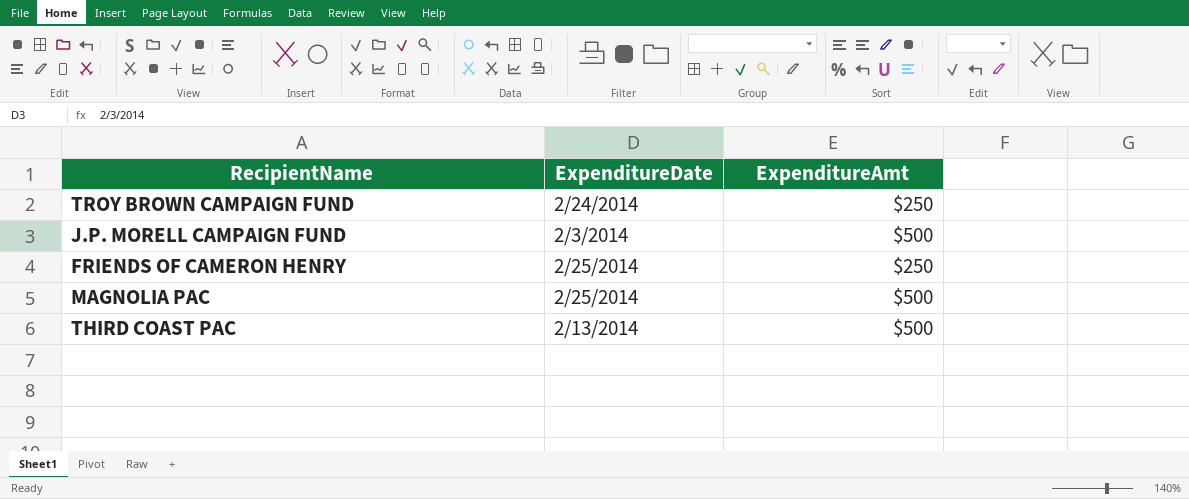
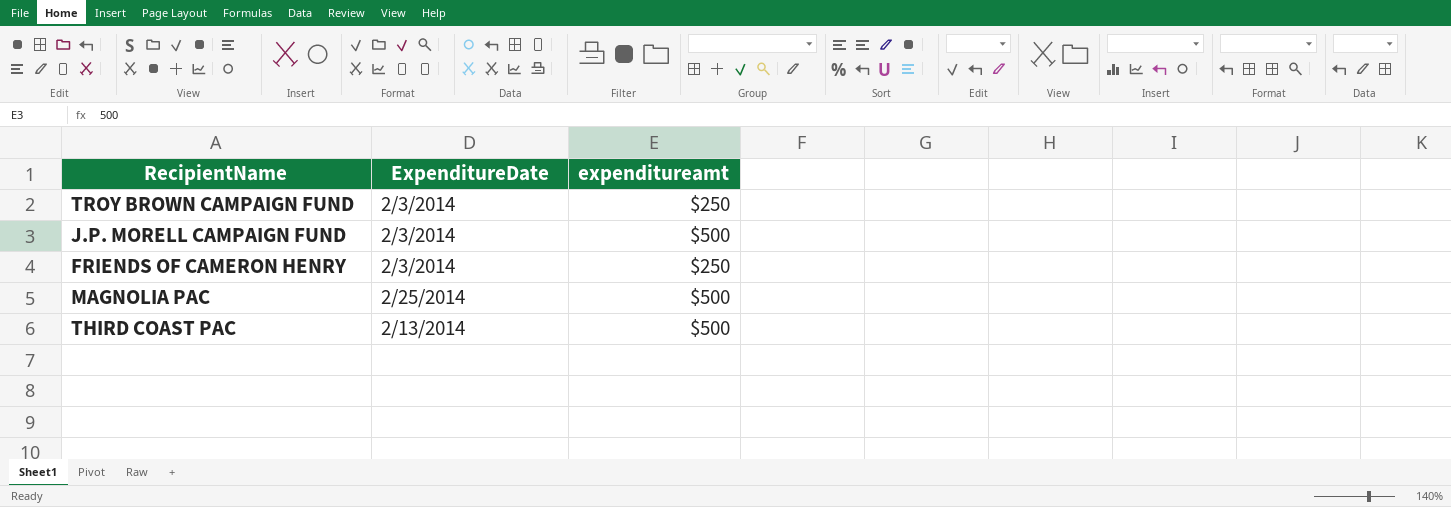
column name: ExpenditureAmt -> expenditureamt
TROY BROWN CAMPAIGN FUND | ExpenditureDate: 2/24/2014 -> 2/3/2014
FRIENDS OF CAMERON HENRY | ExpenditureDate: 2/25/2014 -> 2/3/2014

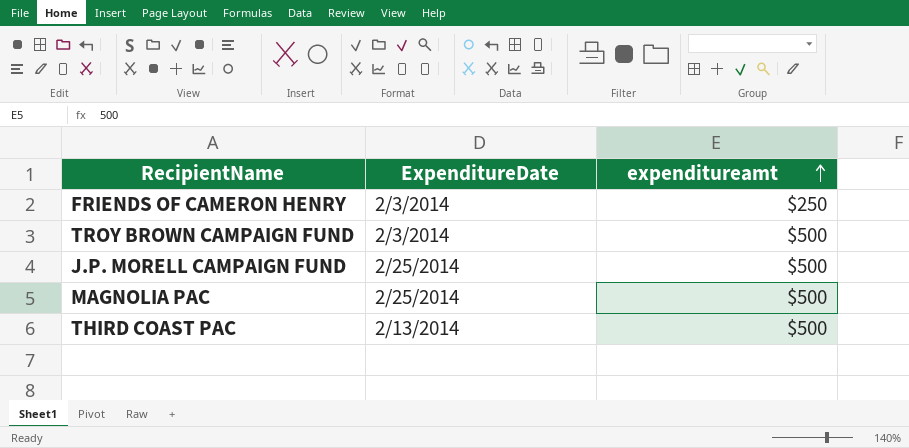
row order: none -> expenditureamt ascending
TROY BROWN CAMPAIGN FUND | expenditureamt: $250 -> $500
J.P. MORELL CAMPAIGN FUND | ExpenditureDate: 2/3/2014 -> 2/25/2014

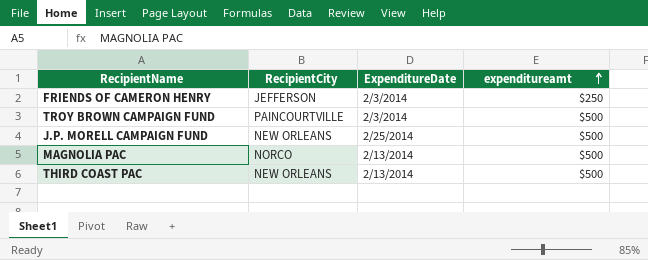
column RecipientCity | position: none -> 2
MAGNOLIA PAC | ExpenditureDate: 2/25/2014 -> 2/13/2014

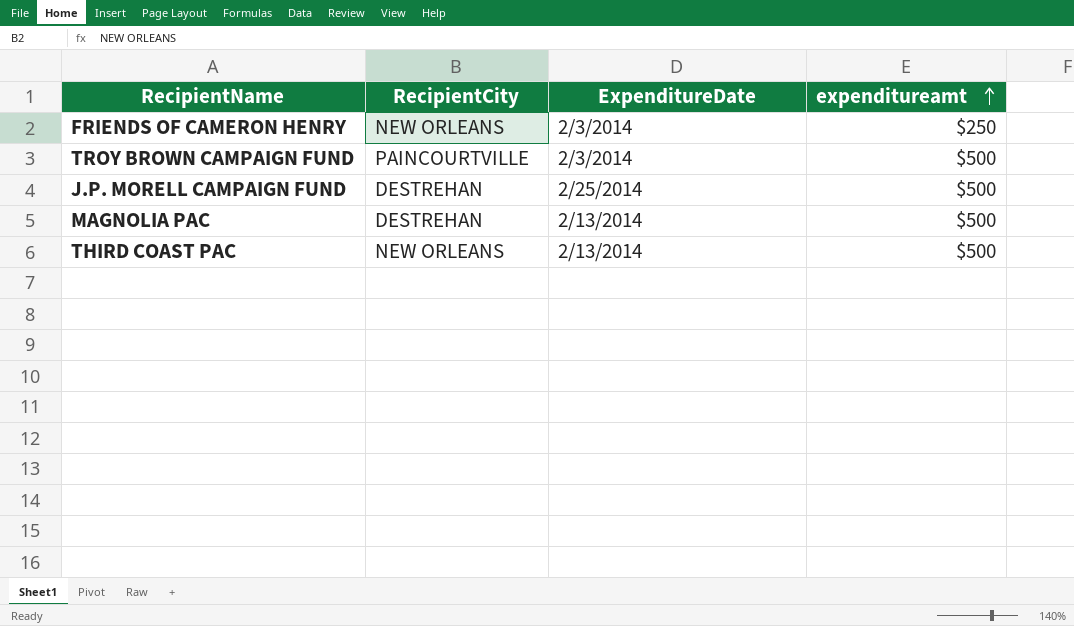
FRIENDS OF CAMERON HENRY | RecipientCity: JEFFERSON -> NEW ORLEANS
J.P. MORELL CAMPAIGN FUND | RecipientCity: NEW ORLEANS -> DESTREHAN
MAGNOLIA PAC | RecipientCity: NORCO -> DESTREHAN

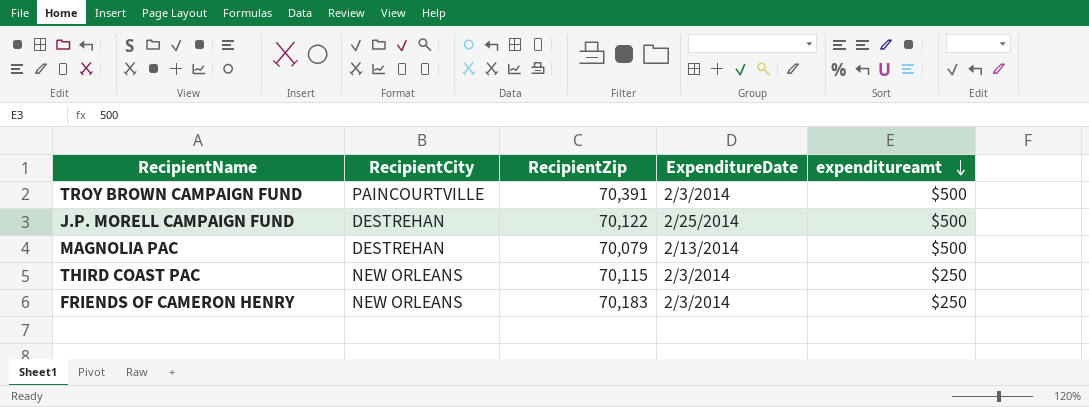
row order: expenditureamt ascending -> expenditureamt descending
column RecipientZip | position: none -> 3
THIRD COAST PAC | ExpenditureDate: 2/13/2014 -> 2/3/2014
THIRD COAST PAC | expenditureamt: $500 -> $250

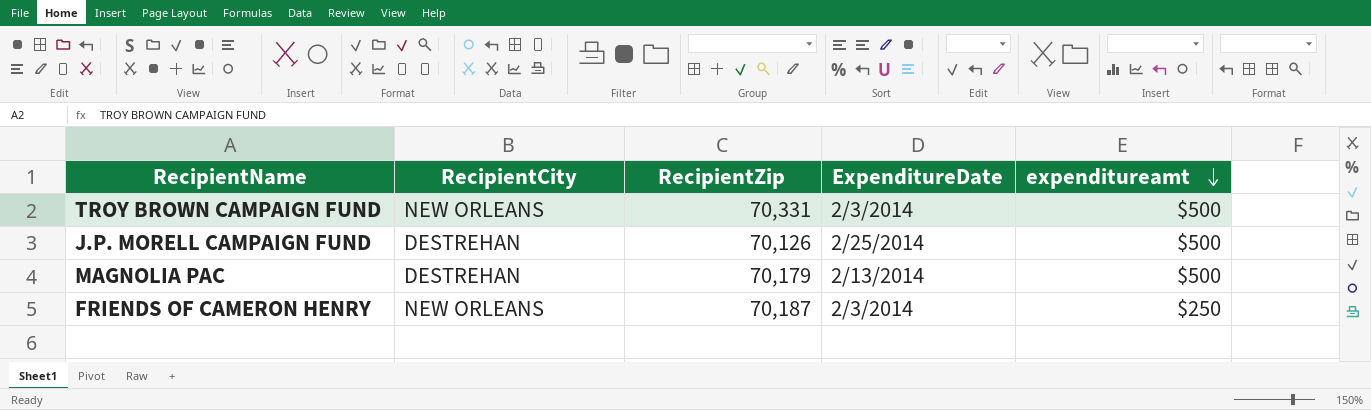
row THIRD COAST PAC: NEW ORLEANS | 70,115 | 2/3/2014 | $250 -> none
TROY BROWN CAMPAIGN FUND | RecipientCity: PAINCOURTVILLE -> NEW ORLEANS
TROY BROWN CAMPAIGN FUND | RecipientZip: 70,391 -> 70,331
J.P. MORELL CAMPAIGN FUND | RecipientZip: 70,122 -> 70,126
MAGNOLIA PAC | RecipientZip: 70,079 -> 70,179
FRIENDS OF CAMERON HENRY | RecipientZip: 70,183 -> 70,187

